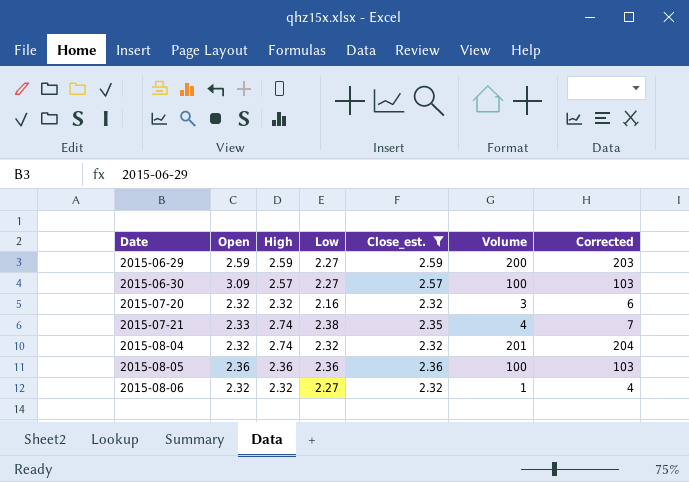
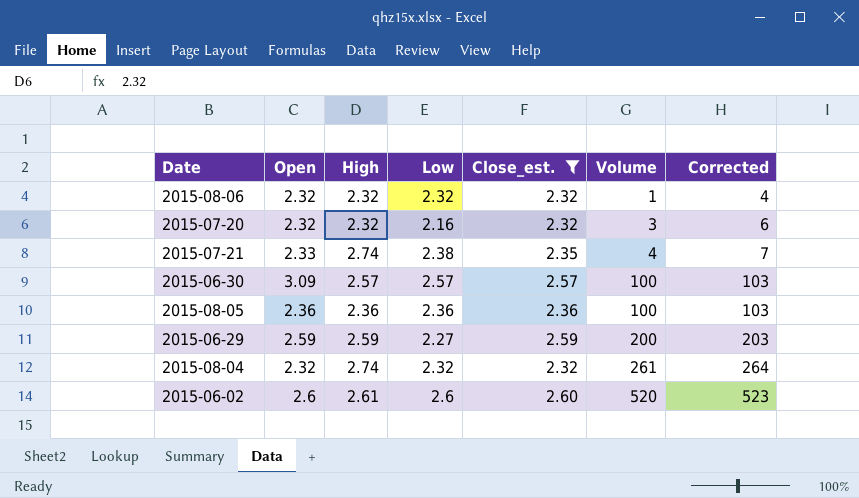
row order: Date ascending -> Volume ascending
2015-08-06 | Low: 2.27 -> 2.32
2015-06-30 | Low: 2.27 -> 2.57
2015-08-04 | Volume: 201 -> 261
2015-08-04 | Corrected: 204 -> 264
row 2015-06-02: none -> 2.6 | 2.61 | 2.6 | 2.60 | 520 | 523

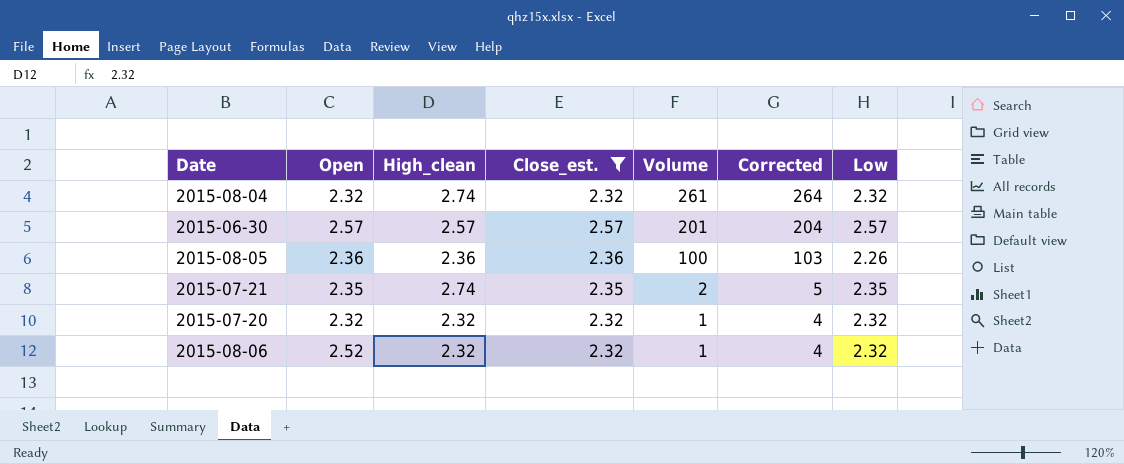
row order: Volume ascending -> Volume descending
column name: High -> High_clean
column Low | position: 4 -> 7
row 2015-06-29: 2.59 | 2.59 | 2.27 | 2.59 | 200 | 203 -> none
row 2015-06-02: 2.6 | 2.61 | 2.6 | 2.60 | 520 | 523 -> none
2015-06-30 | Open: 3.09 -> 2.57
2015-06-30 | Volume: 100 -> 201
2015-06-30 | Corrected: 103 -> 204
2015-08-05 | Low: 2.36 -> 2.26
2015-07-21 | Open: 2.33 -> 2.35
2015-07-21 | Volume: 4 -> 2
2015-07-21 | Corrected: 7 -> 5
2015-07-21 | Low: 2.38 -> 2.35
2015-07-20 | Volume: 3 -> 1
2015-07-20 | Corrected: 6 -> 4
2015-07-20 | Low: 2.16 -> 2.32
2015-08-06 | Open: 2.32 -> 2.52

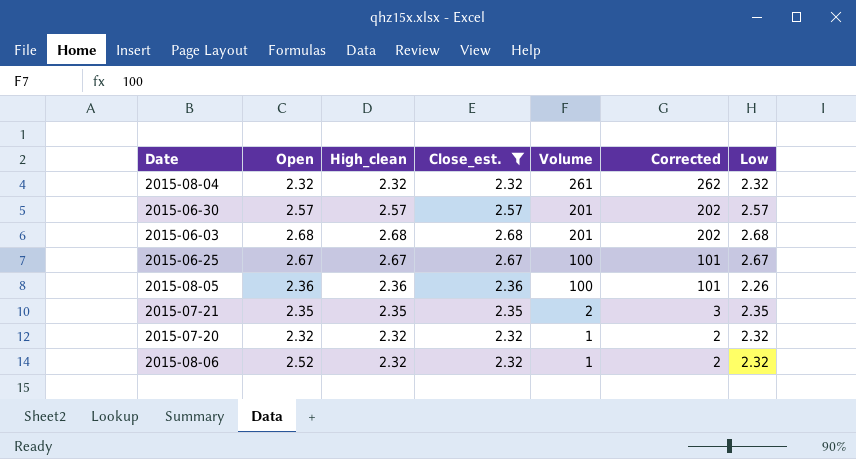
column Corrected | formula: [Volume] + 3 -> [Volume] + 1
2015-08-04 | High_clean: 2.74 -> 2.32
row 2015-06-03: none -> 2.68 | 2.68 | 2.68 | 201 | 202 | 2.68
row 2015-06-25: none -> 2.67 | 2.67 | 2.67 | 100 | 101 | 2.67
2015-07-21 | High_clean: 2.74 -> 2.35

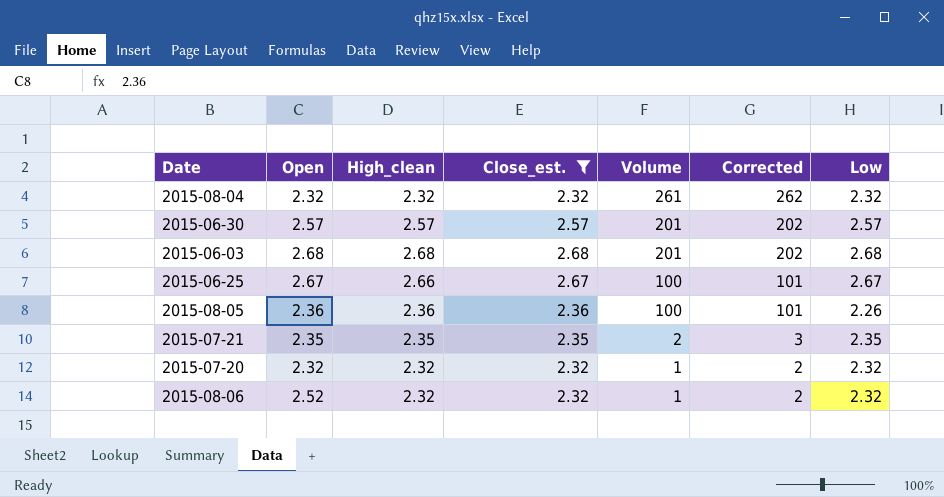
2015-06-25 | High_clean: 2.67 -> 2.66

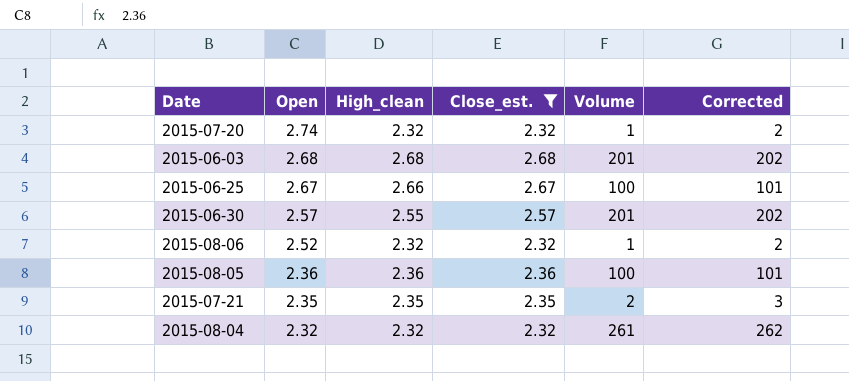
row order: Volume descending -> Open descending
column Low | position: 7 -> none
2015-07-20 | Open: 2.32 -> 2.74
2015-06-30 | High_clean: 2.57 -> 2.55

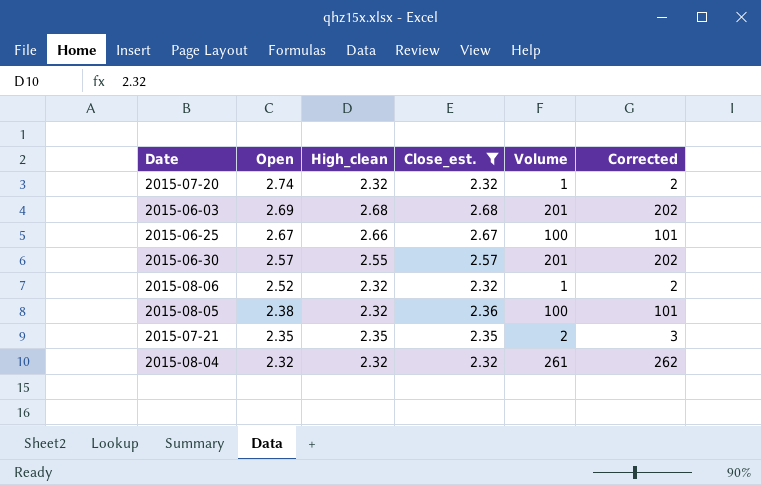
2015-06-03 | Open: 2.68 -> 2.69
2015-08-05 | Open: 2.36 -> 2.38
2015-08-05 | High_clean: 2.36 -> 2.32

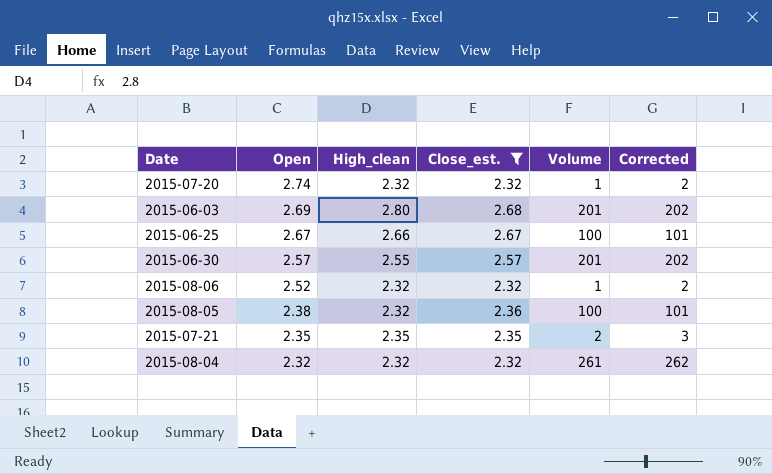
2015-06-03 | High_clean: 2.68 -> 2.80

